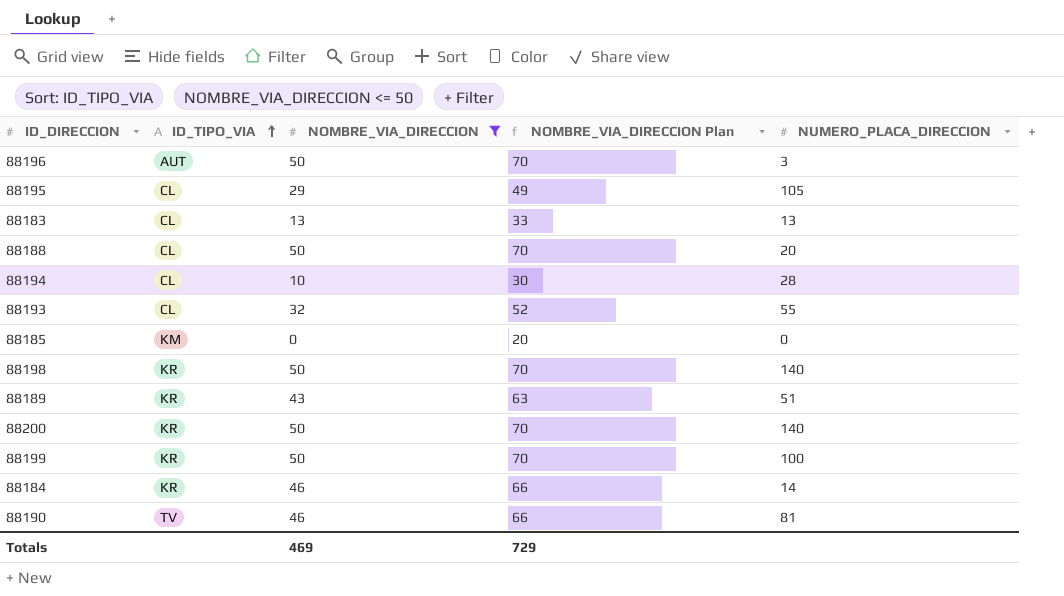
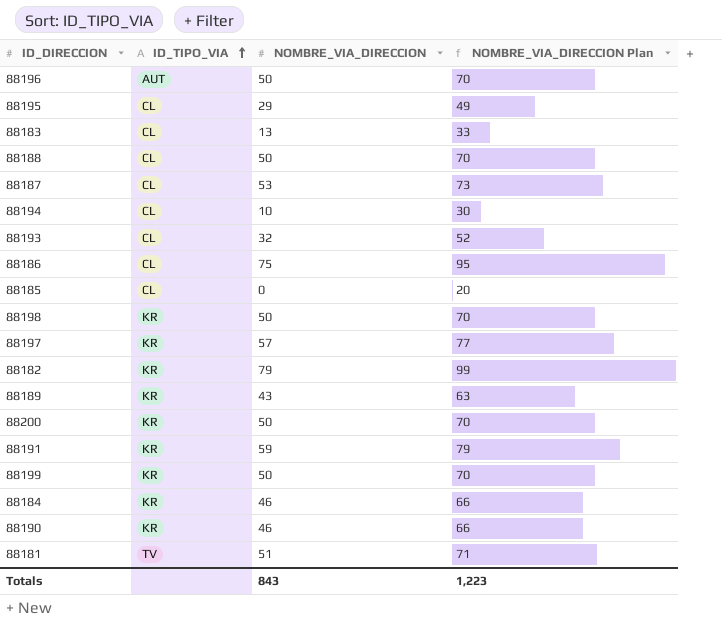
filter: NOMBRE_VIA_DIRECCION <= 50 -> none
column NUMERO_PLACA_DIRECCION | position: 5 -> none
88185 | ID_TIPO_VIA: KM -> CL
88190 | ID_TIPO_VIA: TV -> KR
Totals | NOMBRE_VIA_DIRECCION: 469 -> 843
Totals | NOMBRE_VIA_DIRECCION Plan: 729 -> 1,223

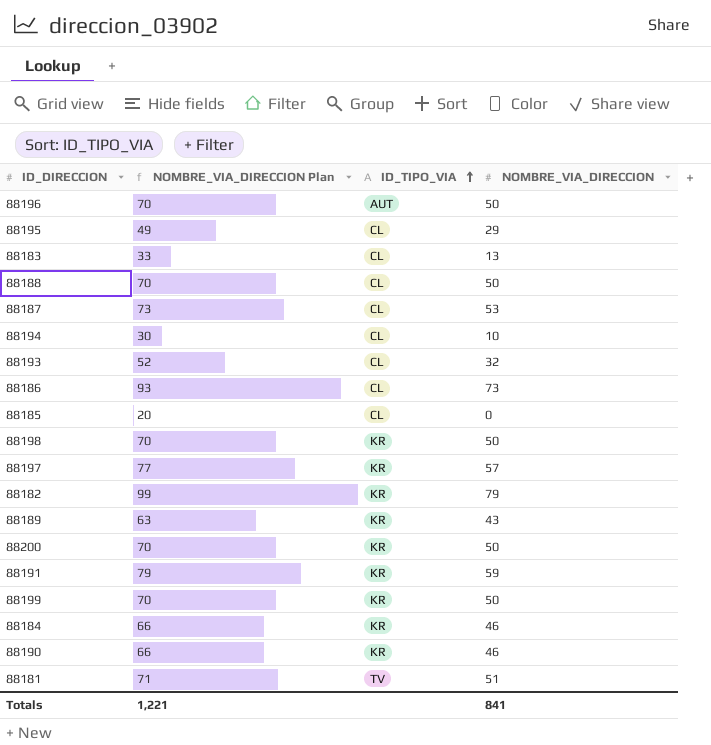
column NOMBRE_VIA_DIRECCION Plan | position: 4 -> 2
88186 | NOMBRE_VIA_DIRECCION Plan: 95 -> 93
88186 | NOMBRE_VIA_DIRECCION: 75 -> 73
Totals | NOMBRE_VIA_DIRECCION Plan: 1,223 -> 1,221
Totals | NOMBRE_VIA_DIRECCION: 843 -> 841

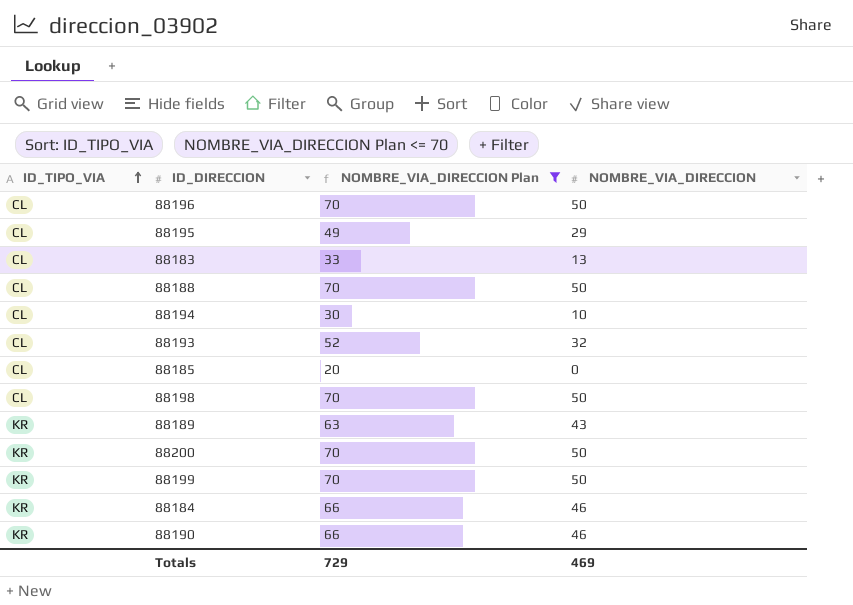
filter: none -> NOMBRE_VIA_DIRECCION Plan <= 70
column ID_TIPO_VIA | position: 3 -> 1
88196 | ID_TIPO_VIA: AUT -> CL
88198 | ID_TIPO_VIA: KR -> CL
Totals | NOMBRE_VIA_DIRECCION Plan: 1,221 -> 729
Totals | NOMBRE_VIA_DIRECCION: 841 -> 469

